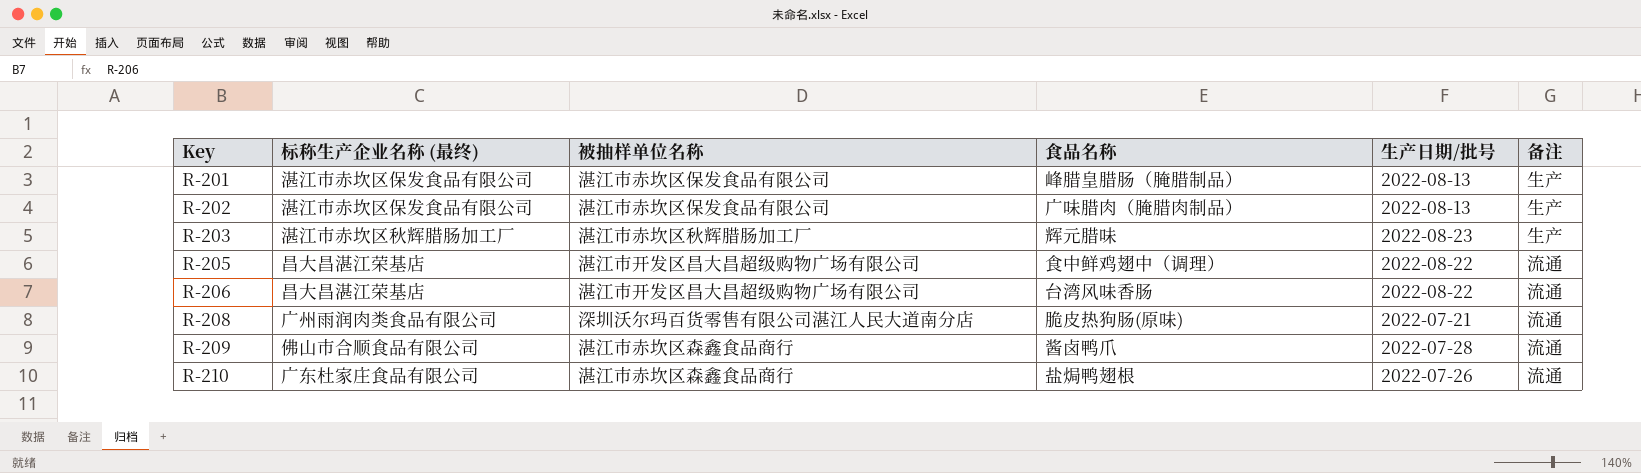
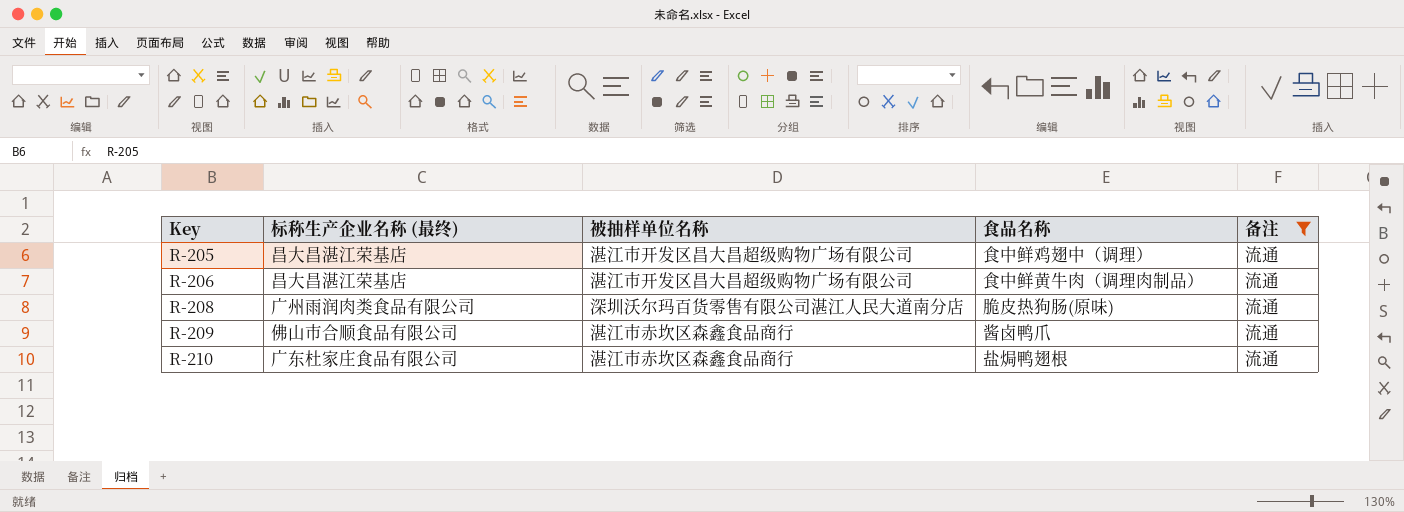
filter: none -> 备注 = 流通
column 生产日期/批号 | position: 5 -> none
R-206 | 食品名称: 台湾风味香肠 -> 食中鲜黄牛肉（调理肉制品）

